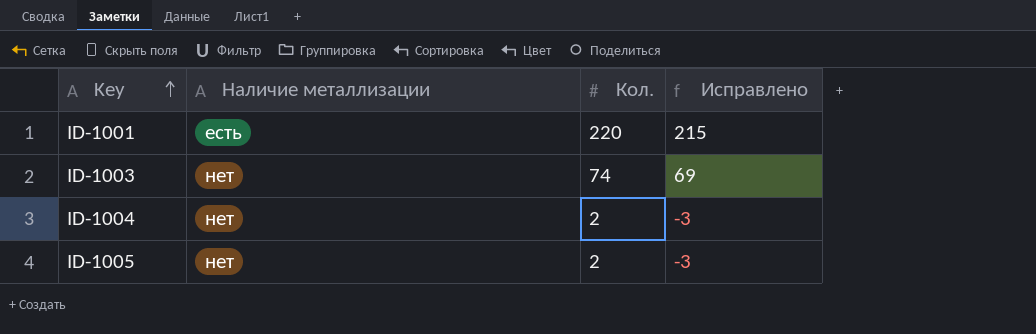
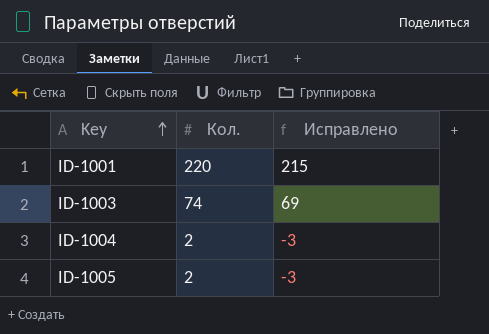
column Наличие металлизации | position: 2 -> none

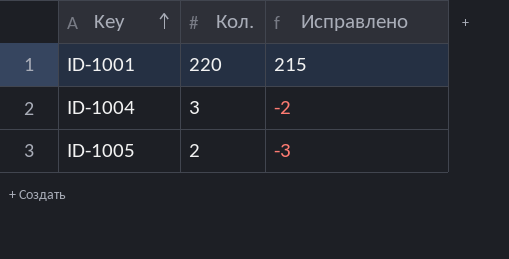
row ID-1003: 74 | 69 -> none
ID-1004 | Кол.: 2 -> 3
ID-1004 | Исправлено: -3 -> -2

